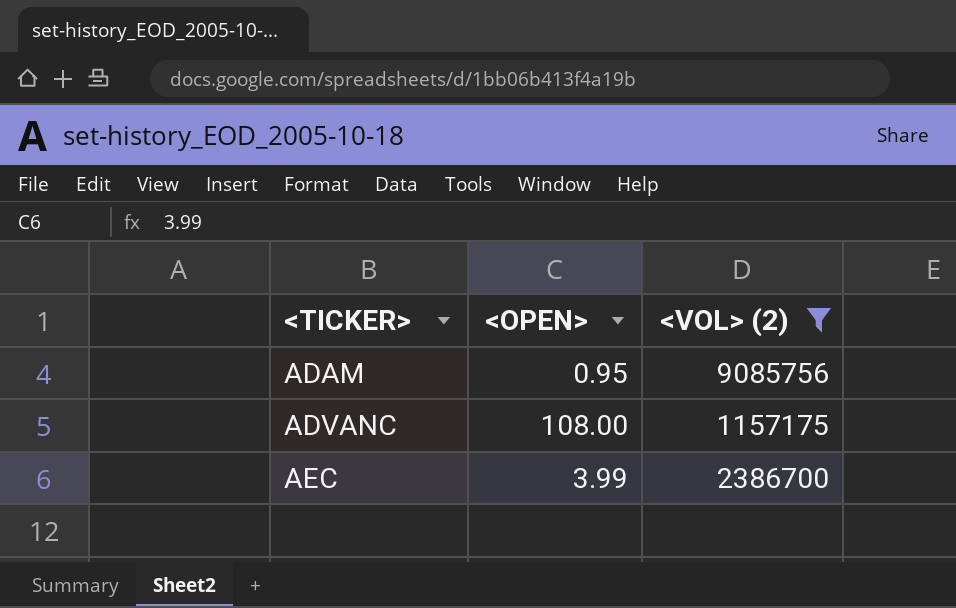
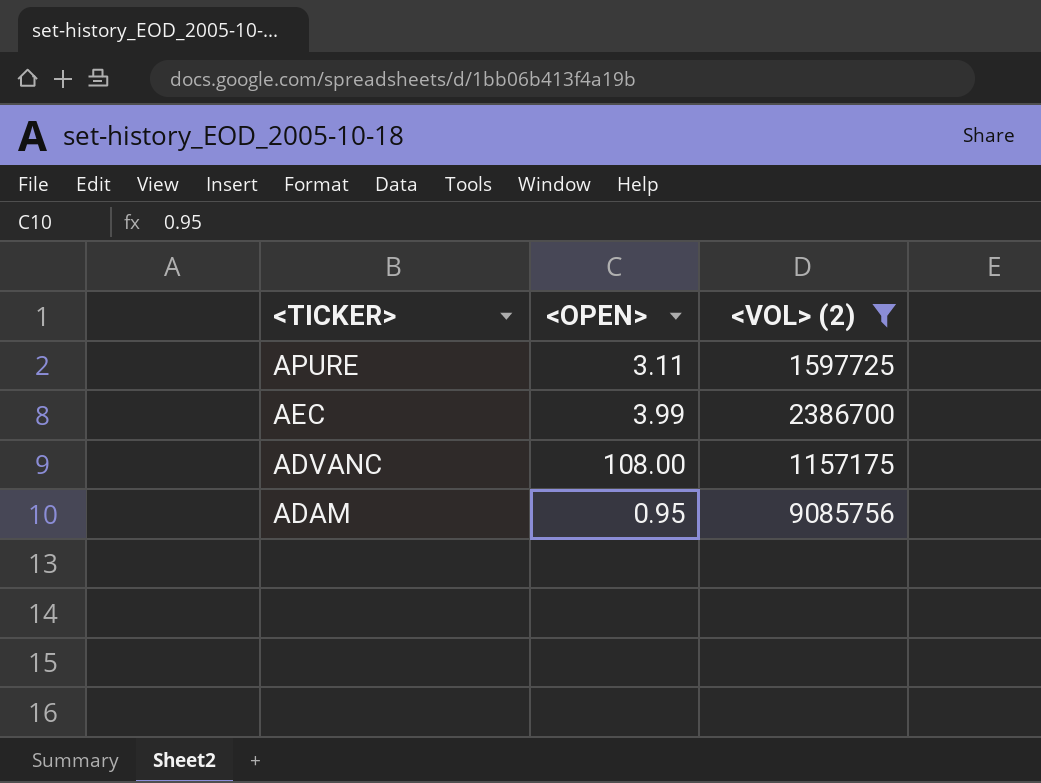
row order: <TICKER> ascending -> <TICKER> descending
row APURE: none -> 3.11 | 1597725

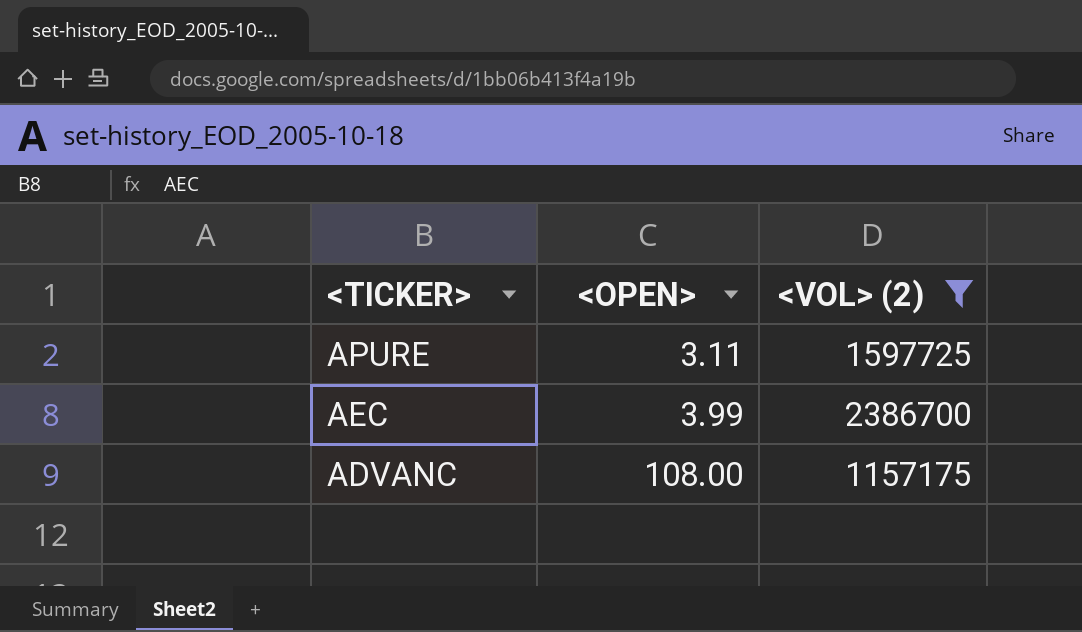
row ADAM: 0.95 | 9085756 -> none

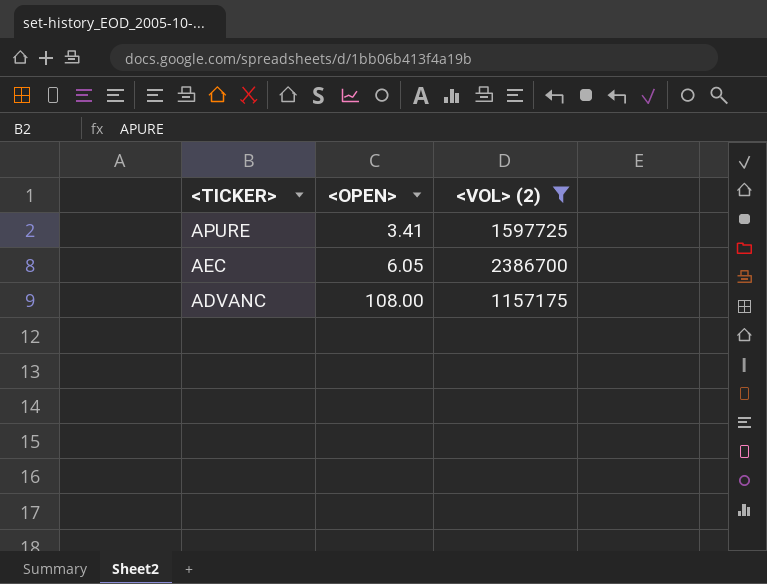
APURE | <OPEN>: 3.11 -> 3.41
AEC | <OPEN>: 3.99 -> 6.05

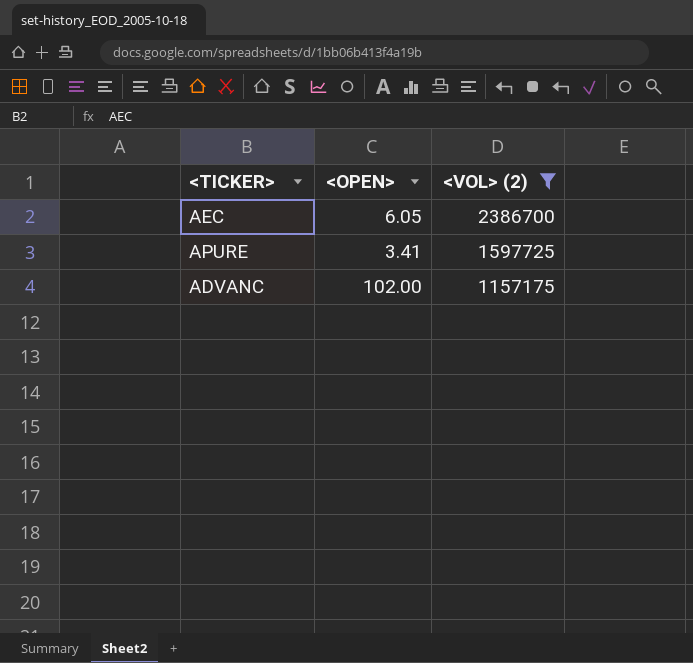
row order: <TICKER> descending -> <VOL> (2) descending
ADVANC | <OPEN>: 108.00 -> 102.00

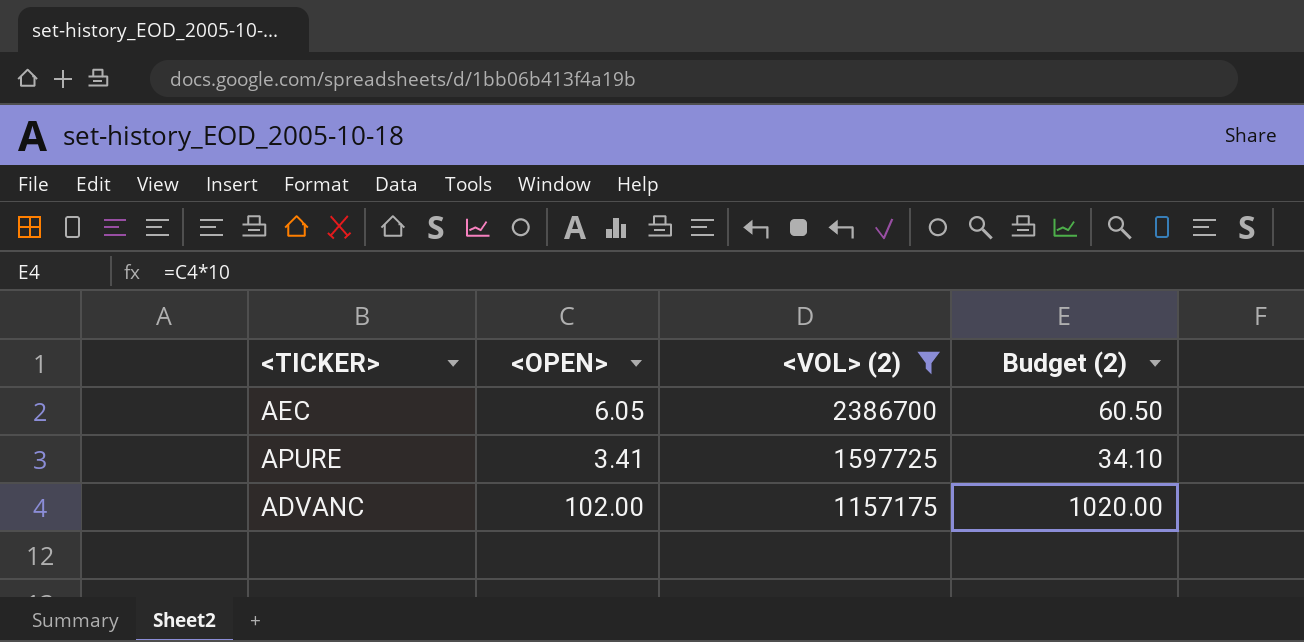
column Budget (2) | formula: none -> [<OPEN>] * 10

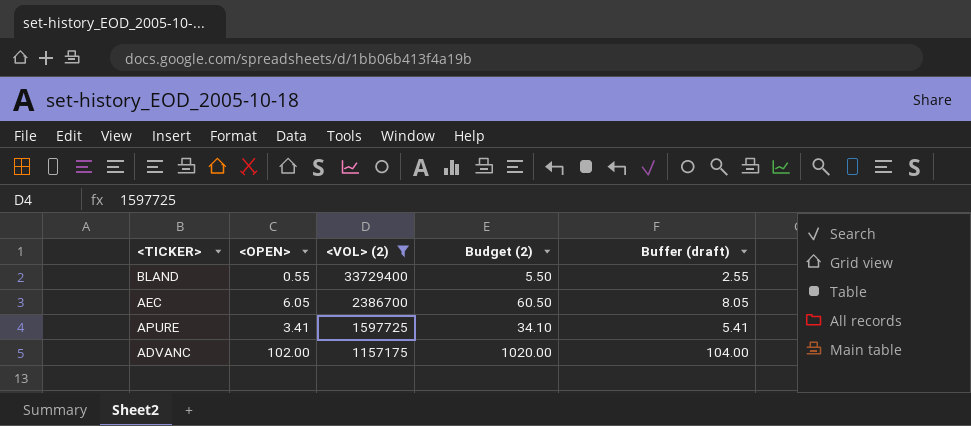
column Buffer (draft) | formula: none -> [<OPEN>] + 2
row BLAND: none -> 0.55 | 33729400 | 5.50 | 2.55

